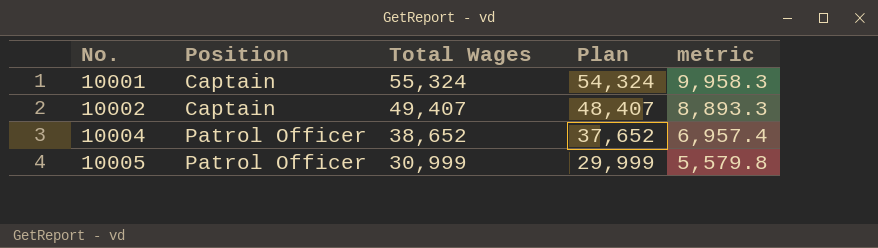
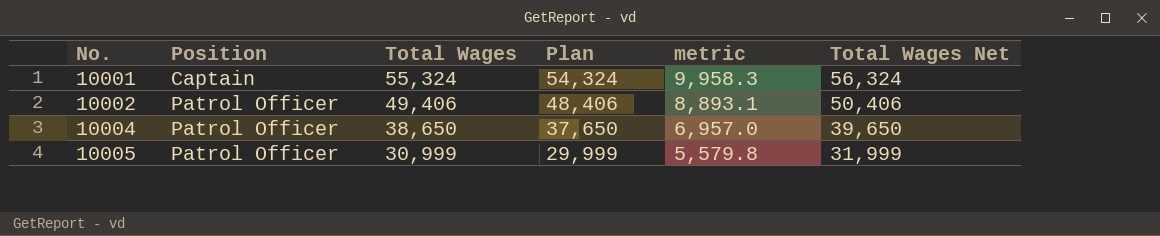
column Total Wages Net | formula: none -> [Total Wages] + 1000
10002 | Position: Captain -> Patrol Officer
10002 | Total Wages: 49,407 -> 49,406
10002 | Plan: 48,407 -> 48,406
10002 | metric: 8,893.3 -> 8,893.1
10004 | Total Wages: 38,652 -> 38,650
10004 | Plan: 37,652 -> 37,650
10004 | metric: 6,957.4 -> 6,957.0

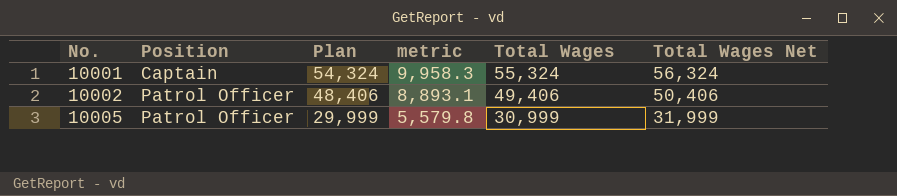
column Total Wages | position: 3 -> 5
row 10004: Patrol Officer | 38,650 | 37,650 | 6,957.0 | 39,650 -> none

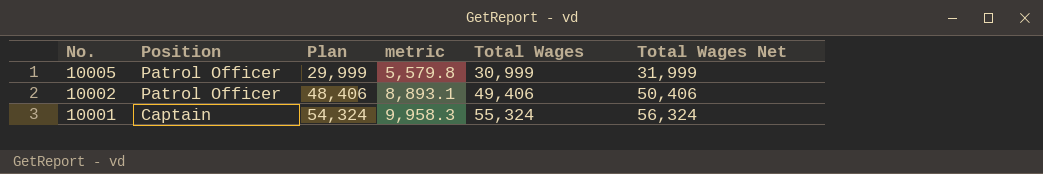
row order: No. ascending -> No. descending

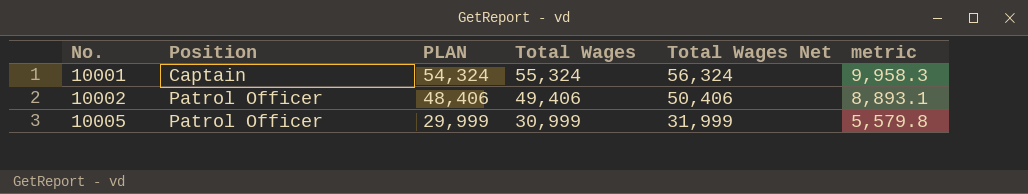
row order: No. descending -> No. ascending
column name: Plan -> PLAN
column metric | position: 4 -> 6

